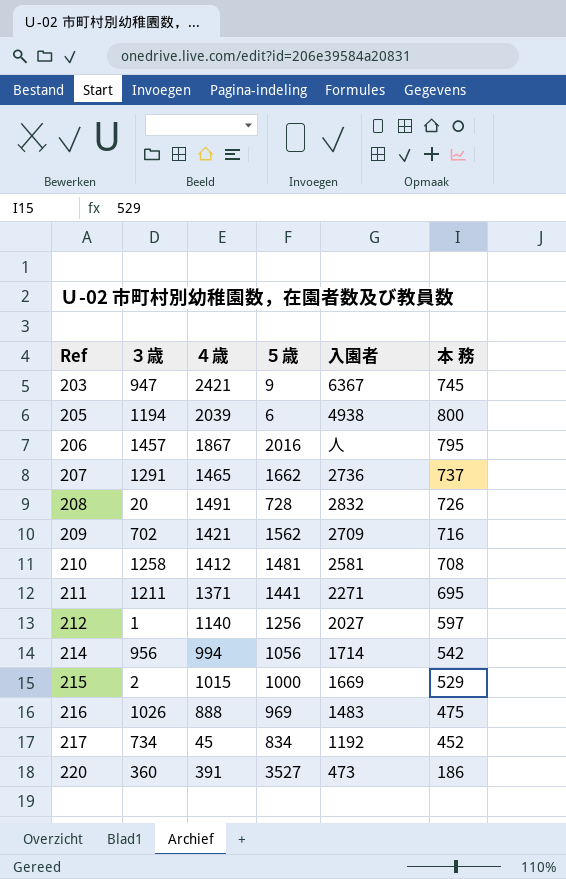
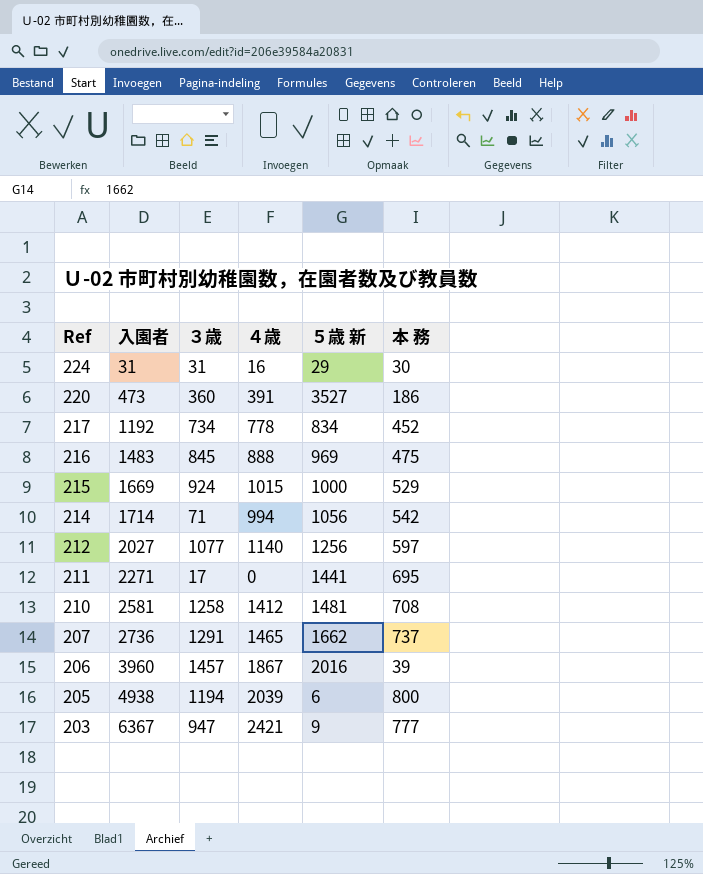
row order: Ref ascending -> Ref descending
column 入園者 | position: 5 -> 2
column name: ５歳 -> ５歳 新
row 208: 20 | 1491 | 728 | 2832 | 726 -> none
row 209: 702 | 1421 | 1562 | 2709 | 716 -> none
row 224: none -> 31 | 31 | 16 | 29 | 30
217 | ４歳: 45 -> 778
216 | ３歳: 1026 -> 845
215 | ３歳: 2 -> 924
214 | ３歳: 956 -> 71
212 | ３歳: 1 -> 1077
211 | ３歳: 1211 -> 17
211 | ４歳: 1371 -> 0
206 | 入園者: 人 -> 3960
206 | 本 務: 795 -> 39
203 | 本 務: 745 -> 777

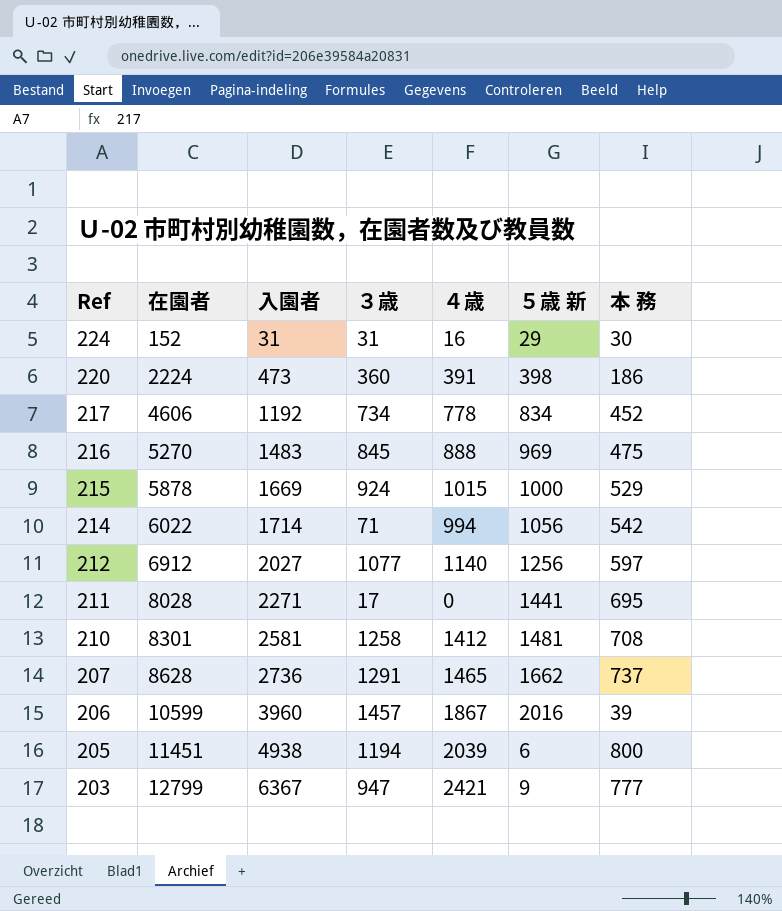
column 在園者 | position: none -> 2
220 | ５歳 新: 3527 -> 398

